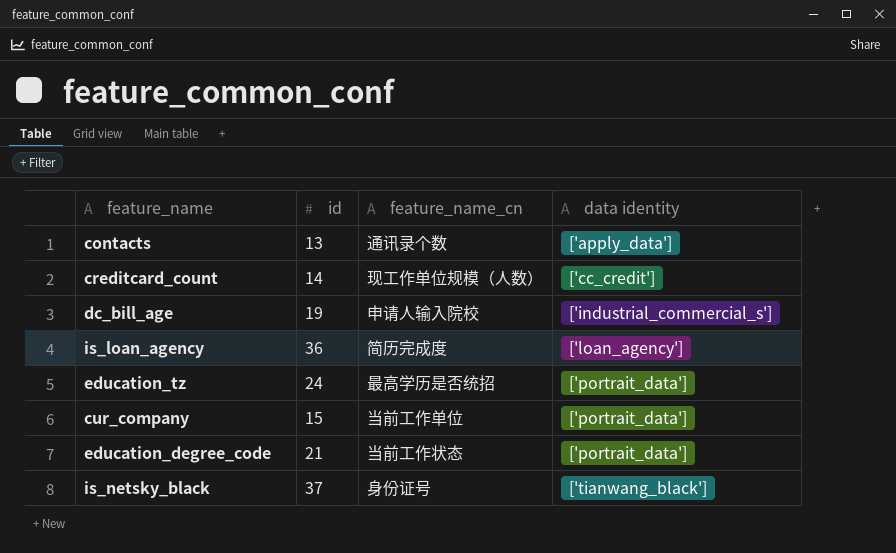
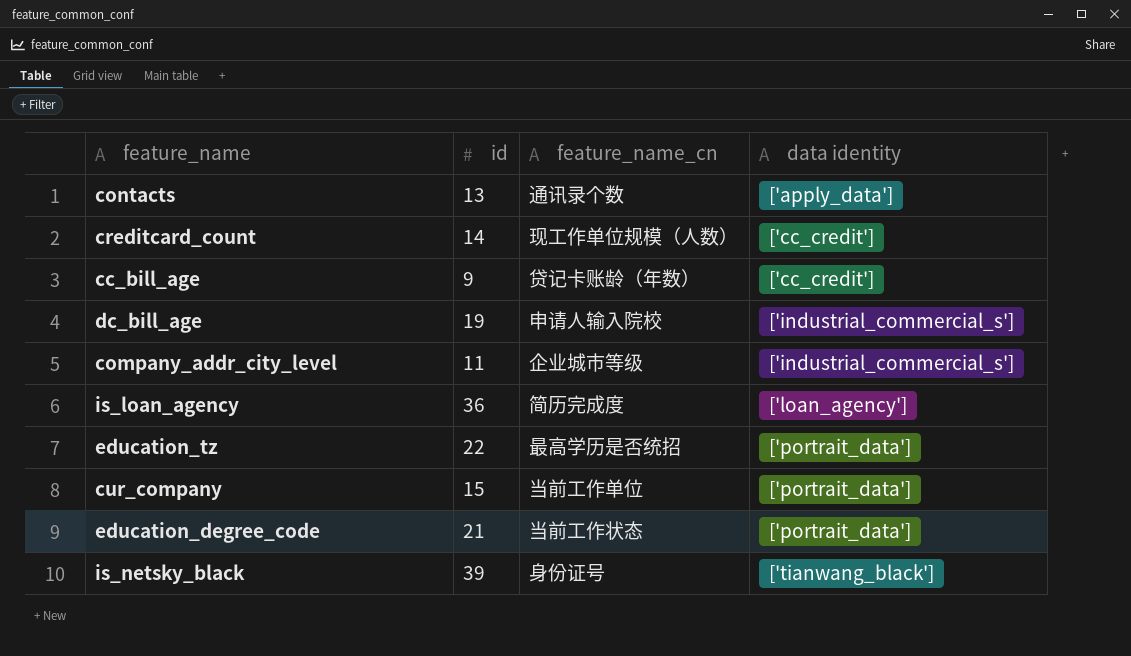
row cc_bill_age: none -> 9 | 贷记卡账龄（年数） | ['cc_credit']
row company_addr_city_level: none -> 11 | 企业城市等级 | ['industrial_commercial_s']
education_tz | id: 24 -> 22
is_netsky_black | id: 37 -> 39

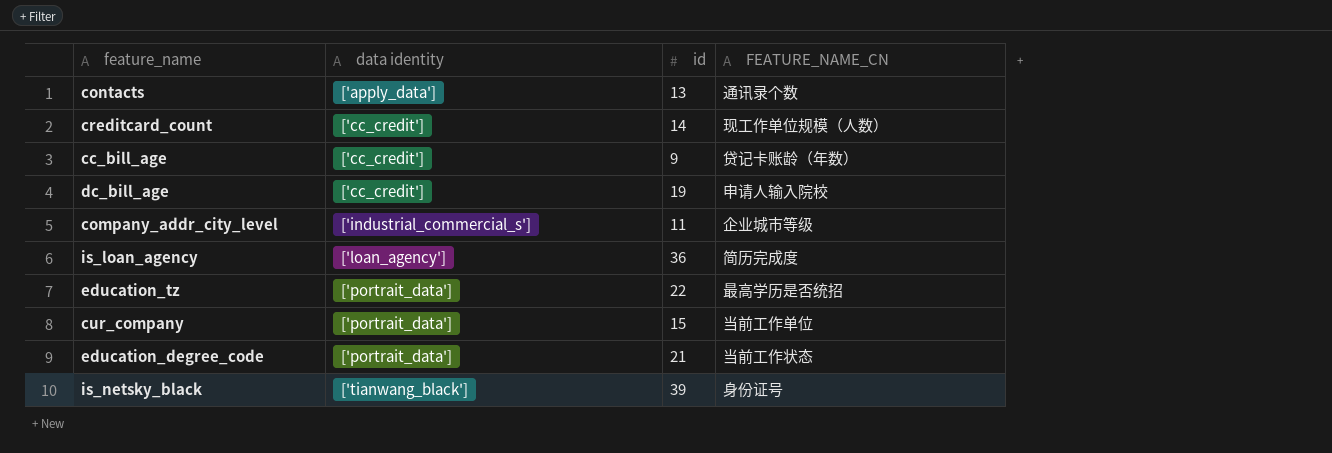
column data identity | position: 4 -> 2
column name: feature_name_cn -> FEATURE_NAME_CN
dc_bill_age | data identity: ['industrial_commercial_s'] -> ['cc_credit']

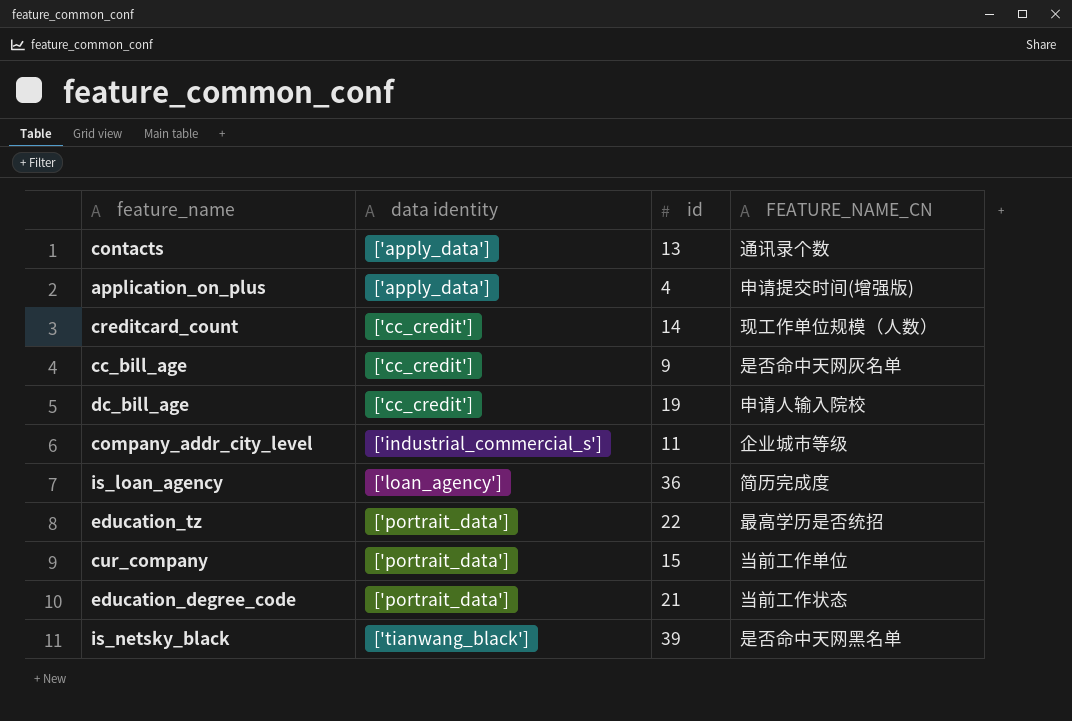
row application_on_plus: none -> ['apply_data'] | 4 | 申请提交时间(增强版)
cc_bill_age | FEATURE_NAME_CN: 贷记卡账龄（年数） -> 是否命中天网灰名单
is_netsky_black | FEATURE_NAME_CN: 身份证号 -> 是否命中天网黑名单

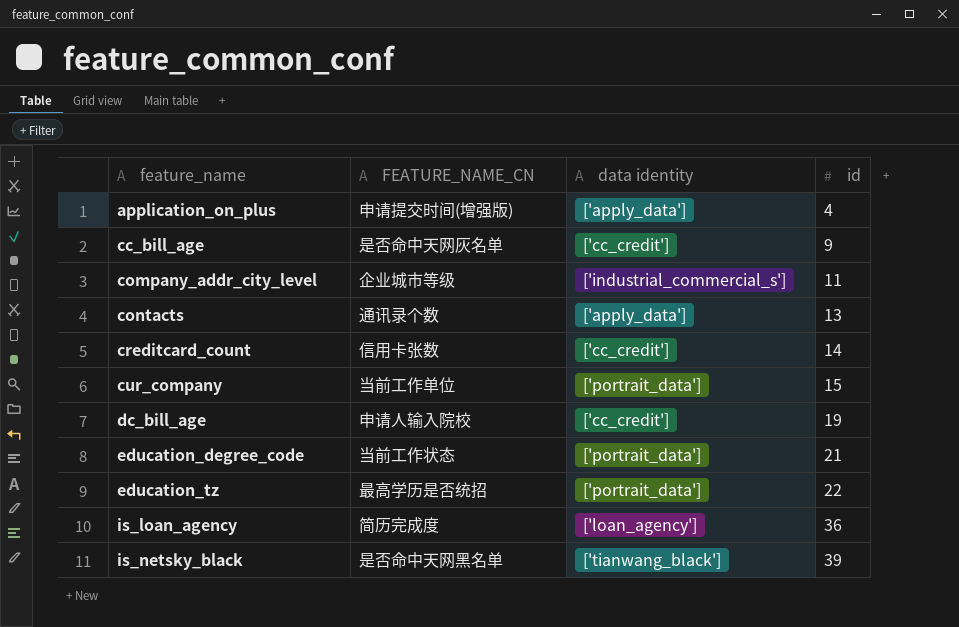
row order: data identity ascending -> feature_name ascending
column FEATURE_NAME_CN | position: 4 -> 2
creditcard_count | FEATURE_NAME_CN: 现工作单位规模（人数） -> 信用卡张数

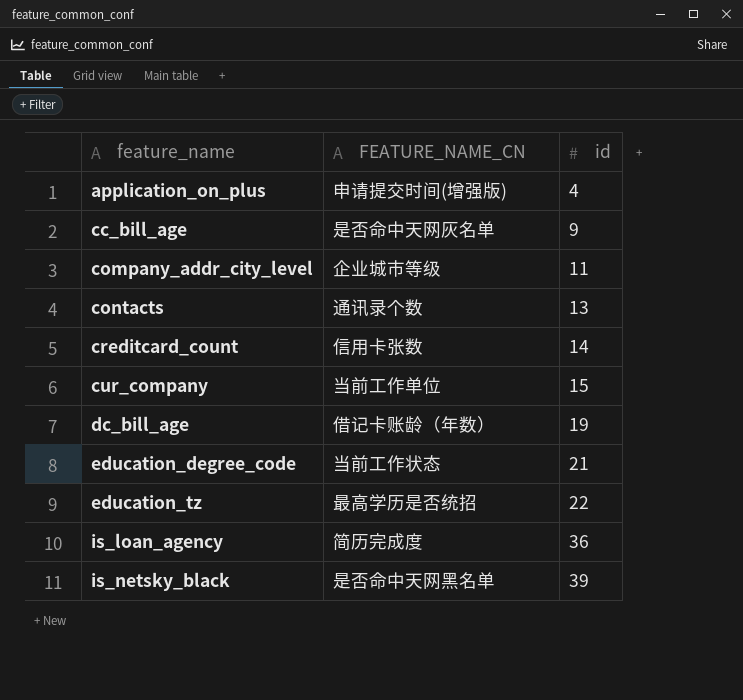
column data identity | position: 3 -> none
dc_bill_age | FEATURE_NAME_CN: 申请人输入院校 -> 借记卡账龄（年数）

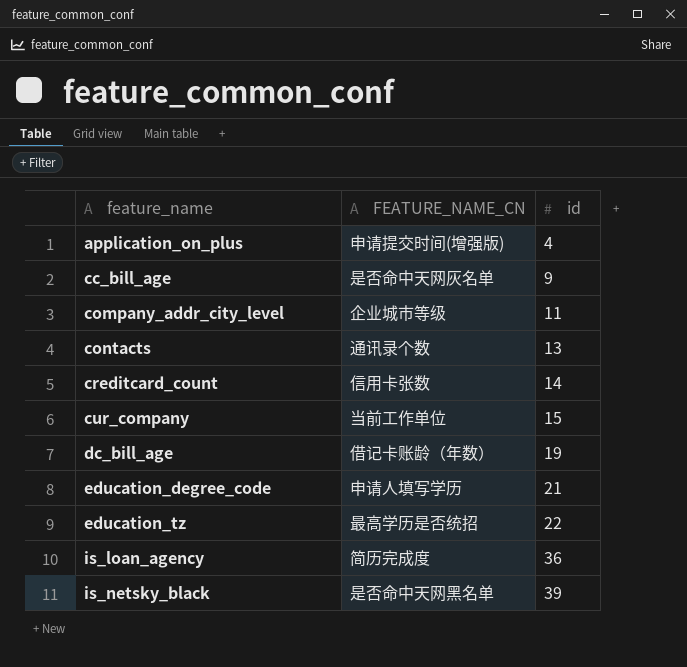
education_degree_code | FEATURE_NAME_CN: 当前工作状态 -> 申请人填写学历

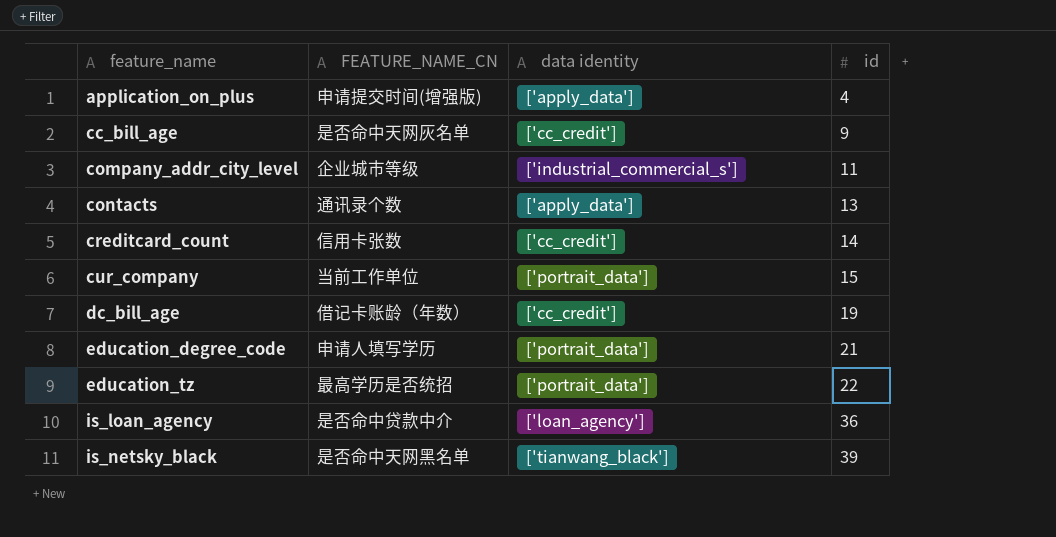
column data identity | position: none -> 3
is_loan_agency | FEATURE_NAME_CN: 简历完成度 -> 是否命中贷款中介

